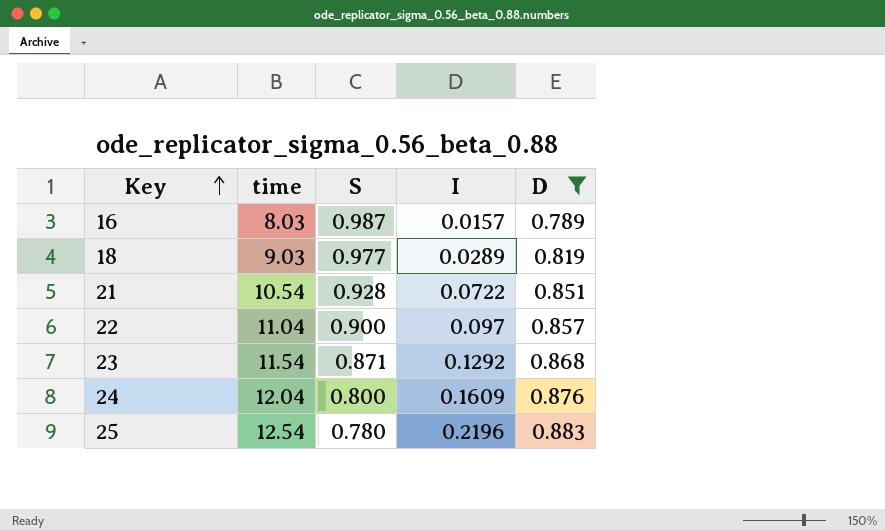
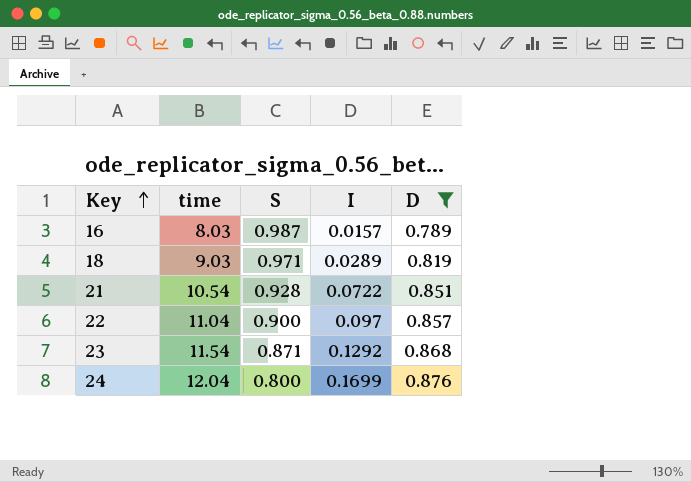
row 25: 12.54 | 0.780 | 0.2196 | 0.883 -> none
18 | S: 0.977 -> 0.971
24 | I: 0.1609 -> 0.1699

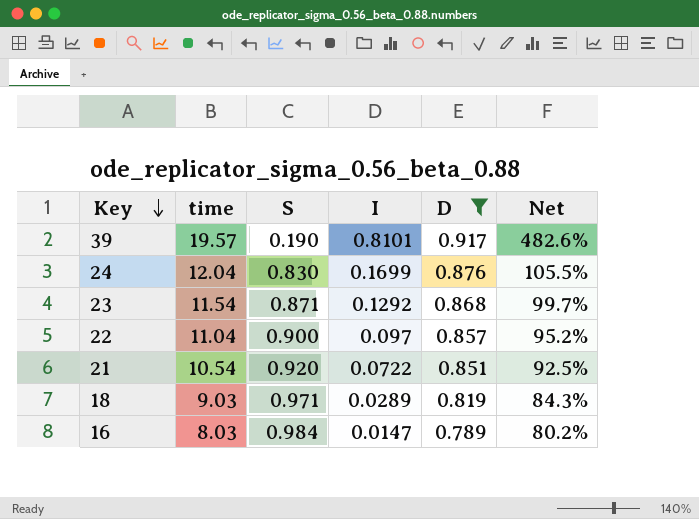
row order: Key ascending -> Key descending
column Net | formula: none -> [D] / [S]
row 39: none -> 19.57 | 0.190 | 0.8101 | 0.917 | 482.6%
24 | S: 0.800 -> 0.830
21 | S: 0.928 -> 0.920
16 | S: 0.987 -> 0.984
16 | I: 0.0157 -> 0.0147

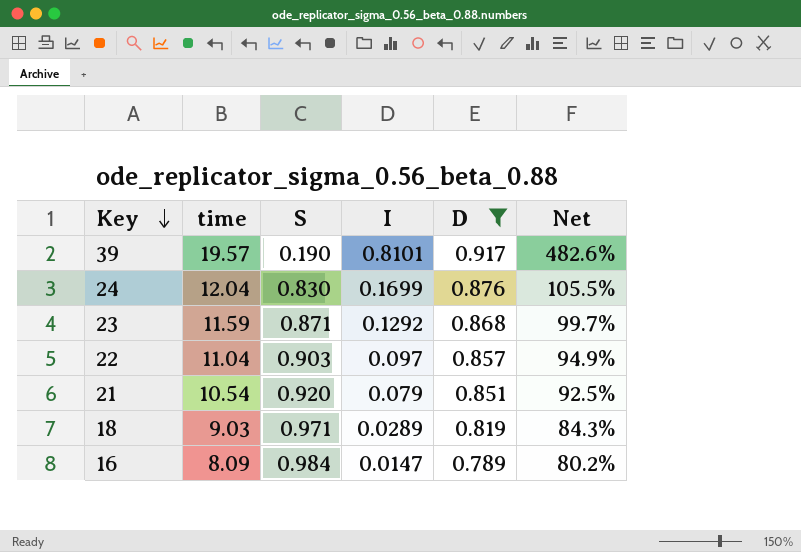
23 | time: 11.54 -> 11.59
22 | S: 0.900 -> 0.903
22 | Net: 95.2% -> 94.9%
21 | I: 0.0722 -> 0.079
16 | time: 8.03 -> 8.09

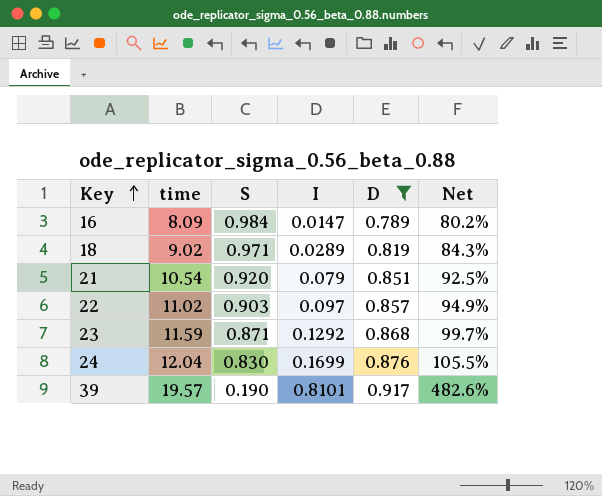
row order: Key descending -> Key ascending
18 | time: 9.03 -> 9.02
22 | time: 11.04 -> 11.02

